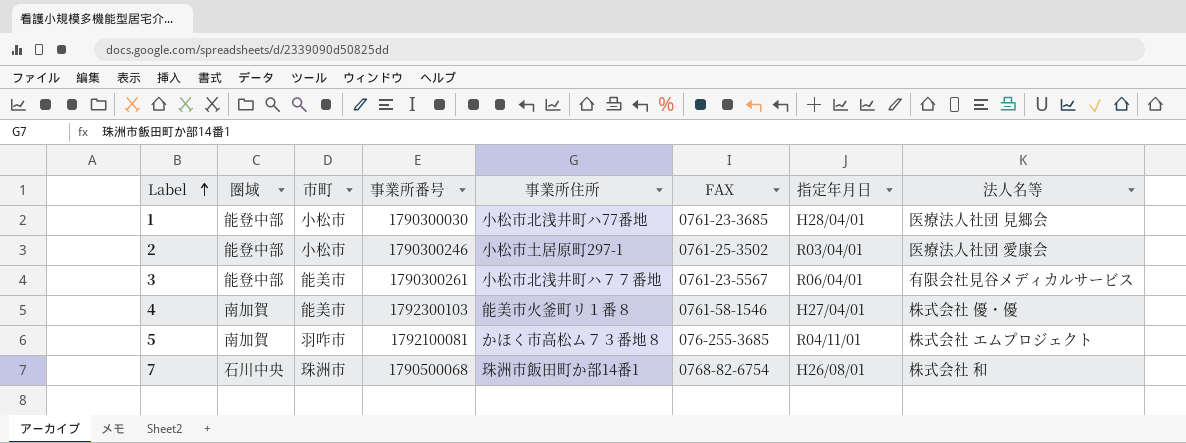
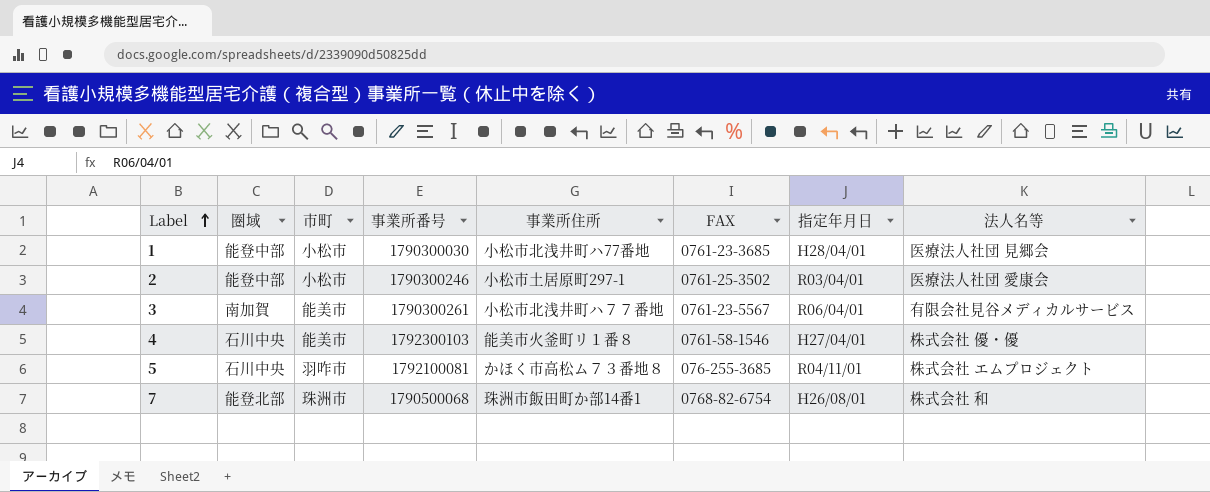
3 | 圏域: 能登中部 -> 南加賀
4 | 圏域: 南加賀 -> 石川中央
5 | 圏域: 南加賀 -> 石川中央
7 | 圏域: 石川中央 -> 能登北部

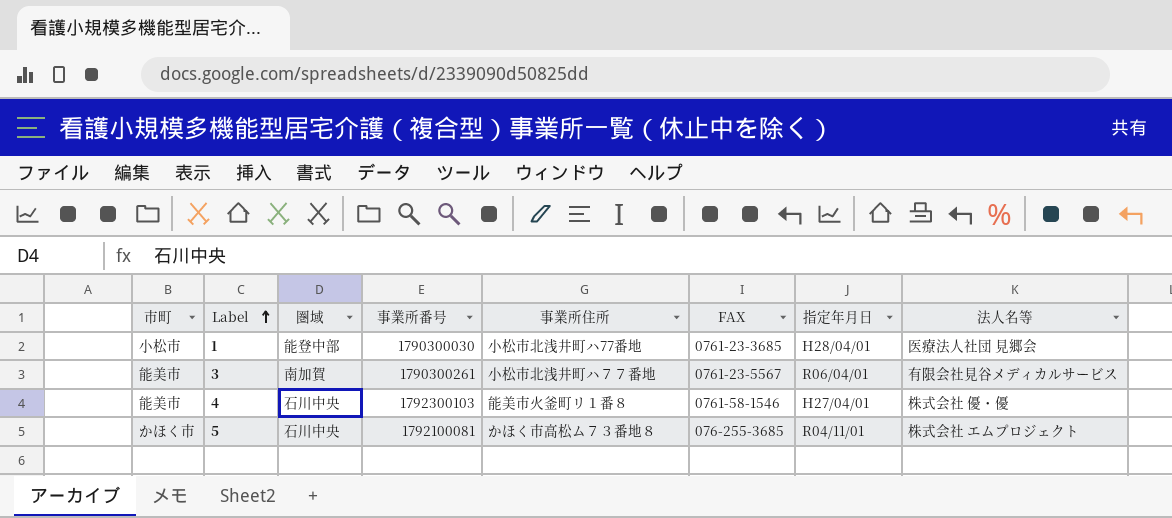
column 市町 | position: 3 -> 1
row 2: 能登中部 | 小松市 | 1790300246 | 小松市土居原町297-1 | 0761-25-3502 | R03/04/01 | 医療法人社団 愛康会 -> none
row 7: 能登北部 | 珠洲市 | 1790500068 | 珠洲市飯田町か部14番1 | 0768-82-6754 | H26/08/01 | 株式会社 和 -> none
5 | 市町: 羽咋市 -> かほく市

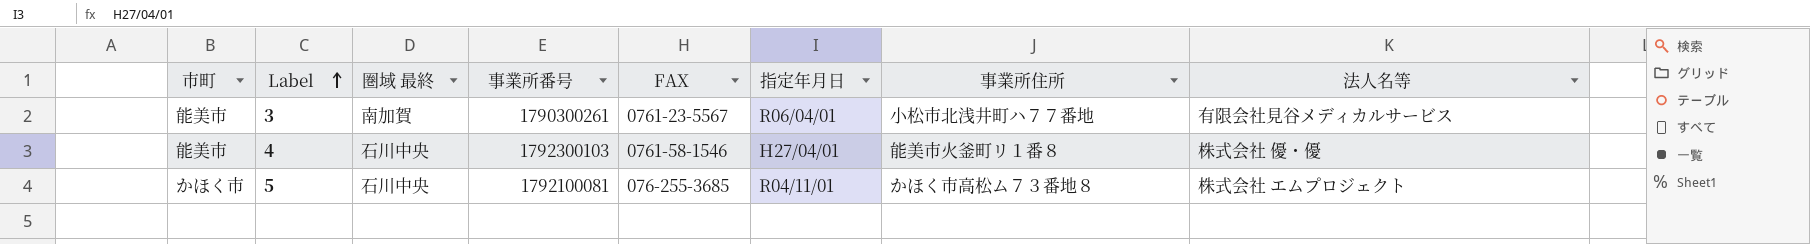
column name: 圏域 -> 圏域 最終
column 事業所住所 | position: 5 -> 7
row 1: 小松市 | 能登中部 | 1790300030 | 小松市北浅井町ハ77番地 | 0761-23-3685 | H28/04/01 | 医療法人社団 見郷会 -> none

